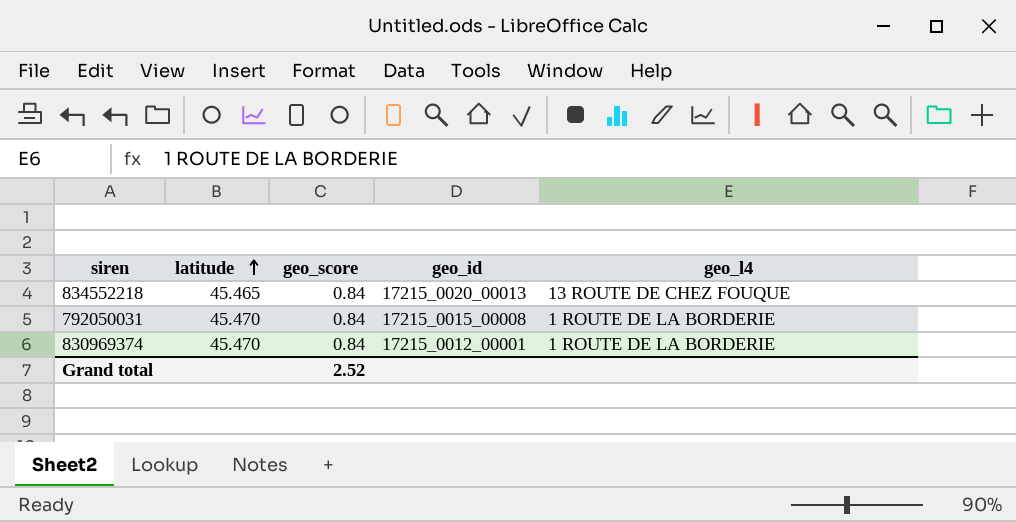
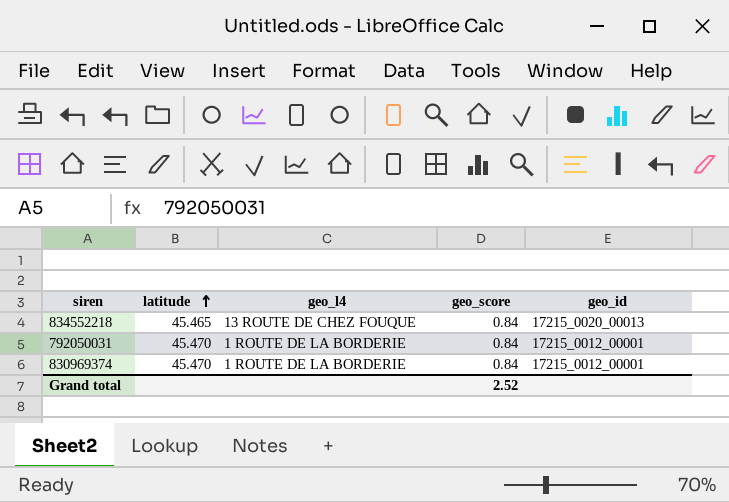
column geo_l4 | position: 5 -> 3
792050031 | geo_id: 17215_0015_00008 -> 17215_0012_00001

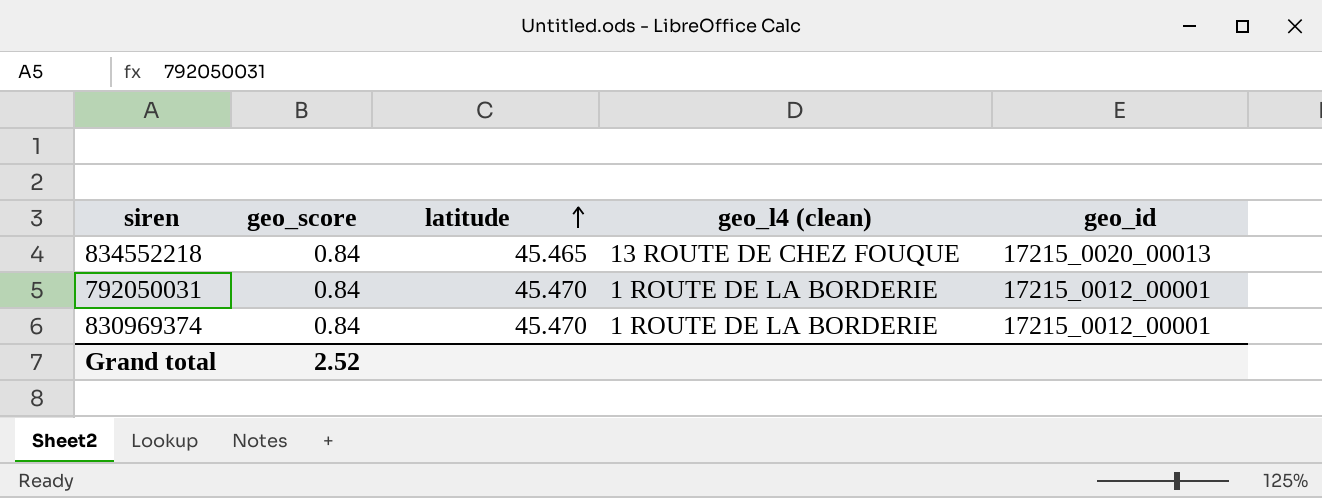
column geo_score | position: 4 -> 2
column name: geo_l4 -> geo_l4 (clean)

